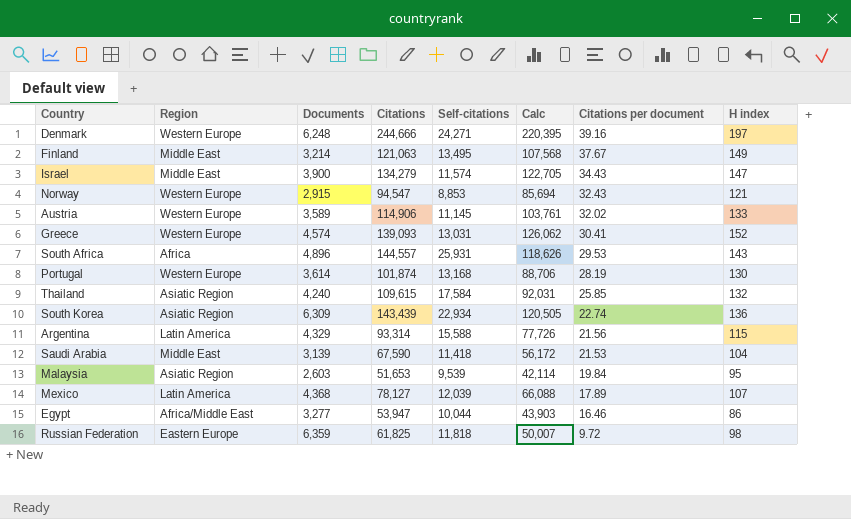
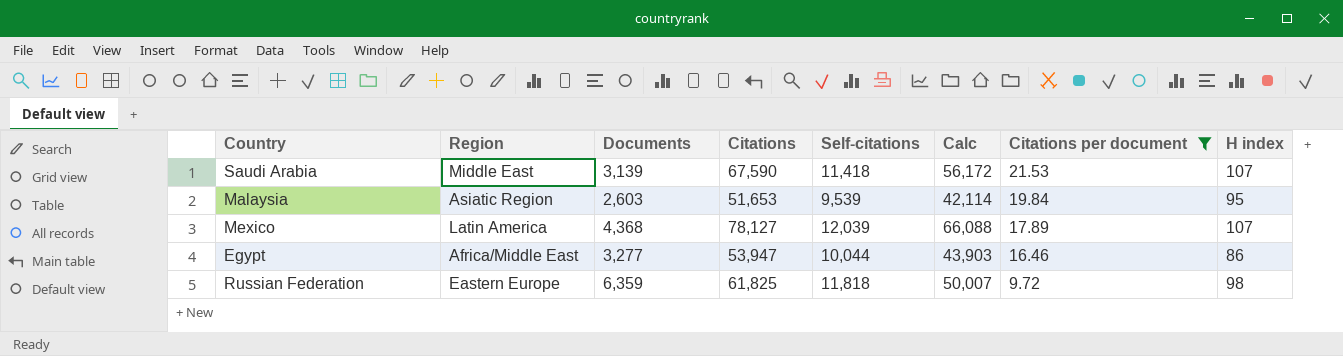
filter: none -> Citations per document <= 21.53
Saudi Arabia | H index: 104 -> 107

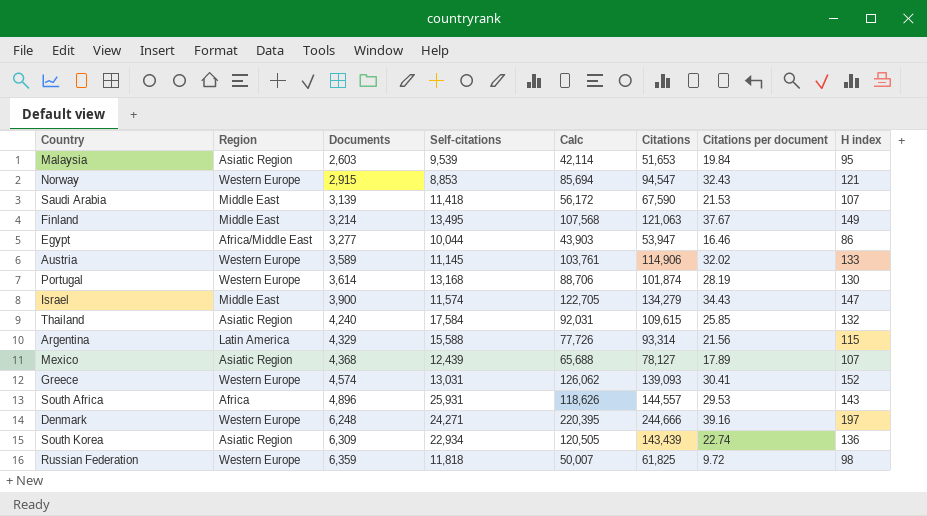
filter: Citations per document <= 21.53 -> none
row order: Citations per document descending -> Documents ascending
column Citations | position: 4 -> 6
Mexico | Region: Latin America -> Asiatic Region
Mexico | Self-citations: 12,039 -> 12,439
Mexico | Calc: 66,088 -> 65,688
Russian Federation | Region: Eastern Europe -> Western Europe

